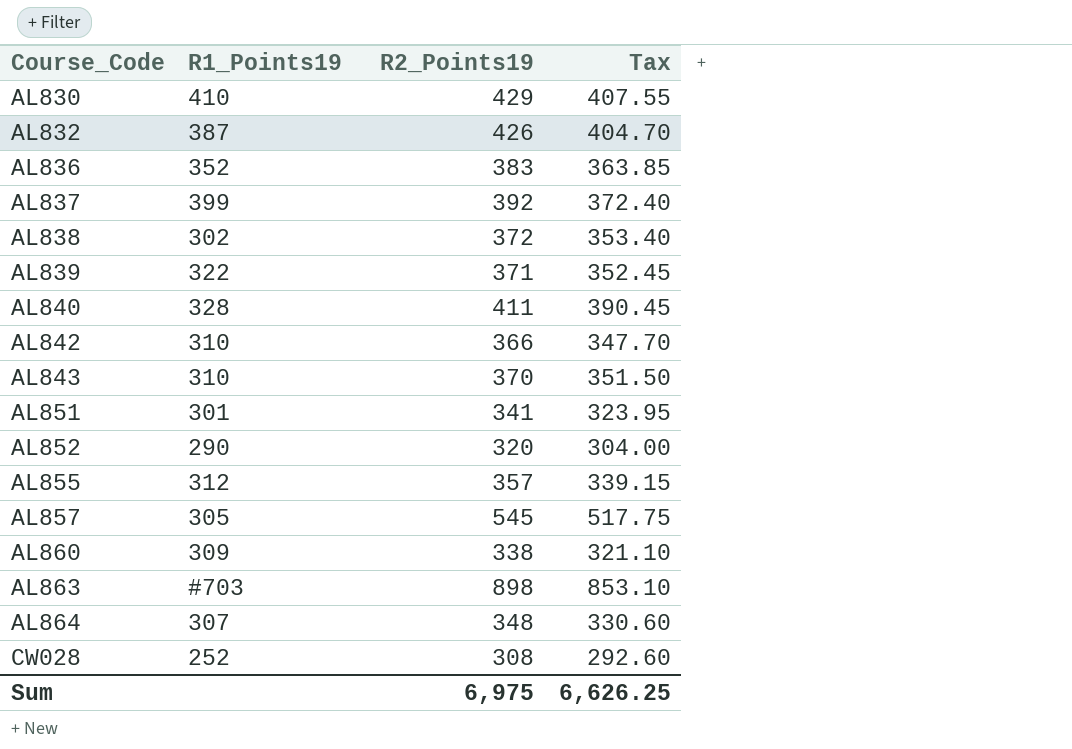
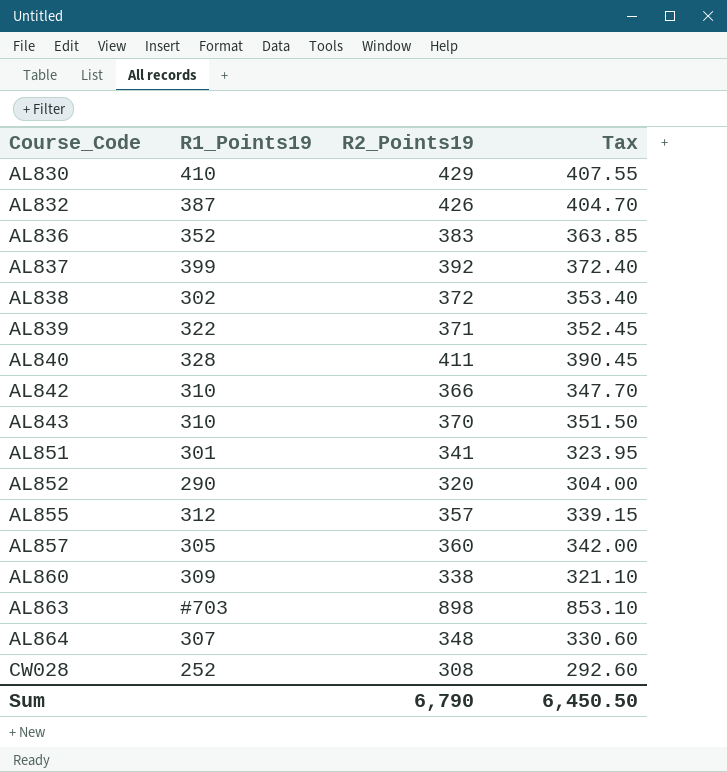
AL857 | R2_Points19: 545 -> 360
AL857 | Tax: 517.75 -> 342.00
Sum | R2_Points19: 6,975 -> 6,790
Sum | Tax: 6,626.25 -> 6,450.50

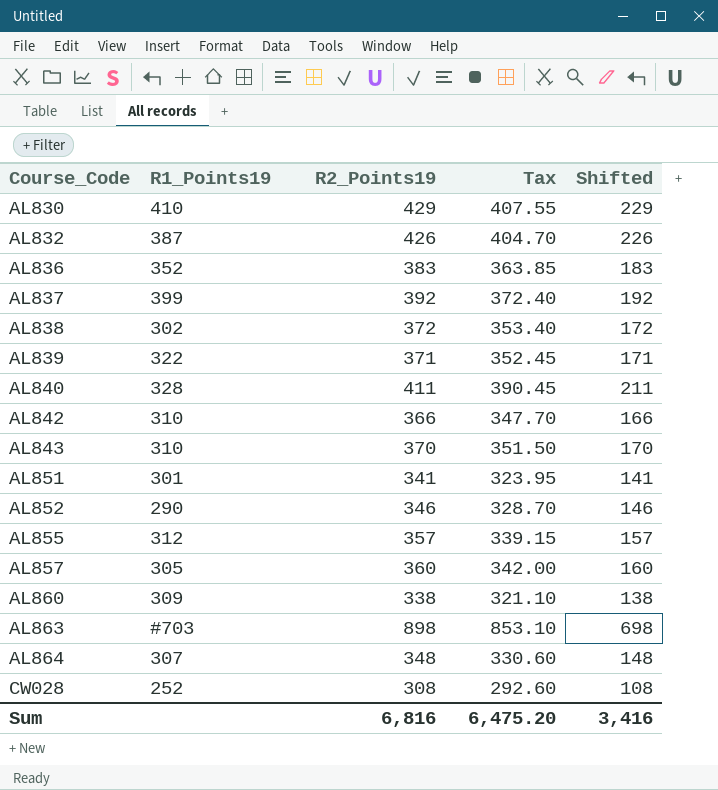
column Shifted | formula: none -> [R2_Points19] - 200
AL852 | R2_Points19: 320 -> 346
AL852 | Tax: 304.00 -> 328.70
Sum | R2_Points19: 6,790 -> 6,816
Sum | Tax: 6,450.50 -> 6,475.20

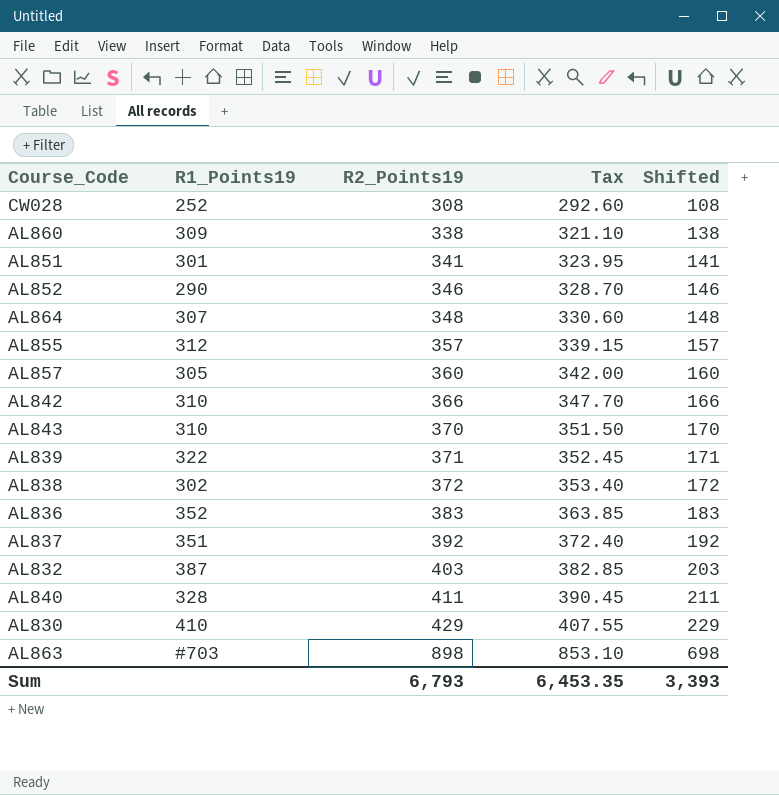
row order: Course_Code ascending -> R2_Points19 ascending
AL837 | R1_Points19: 399 -> 351
AL832 | R2_Points19: 426 -> 403
AL832 | Tax: 404.70 -> 382.85
AL832 | Shifted: 226 -> 203
Sum | R2_Points19: 6,816 -> 6,793
Sum | Tax: 6,475.20 -> 6,453.35
Sum | Shifted: 3,416 -> 3,393

